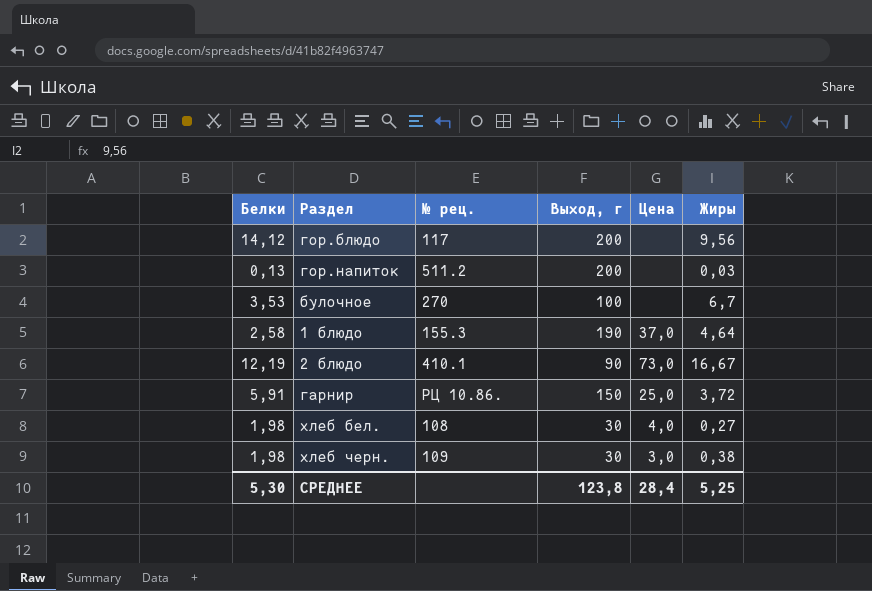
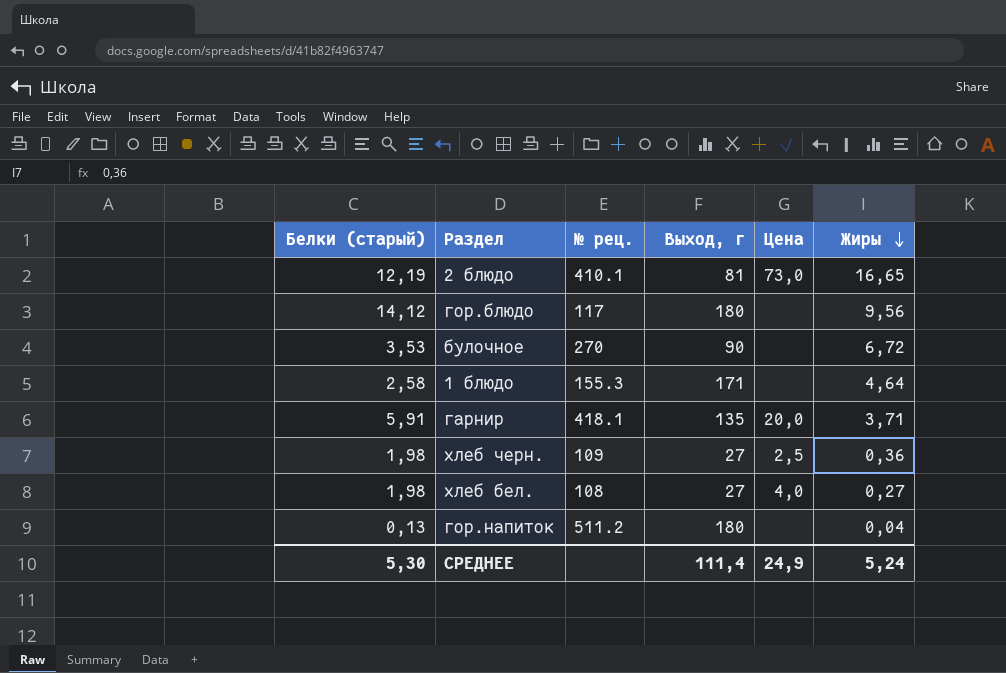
row order: none -> Жиры descending
column name: Белки -> Белки (старый)
2 блюдо | Выход, г: 90 -> 81
2 блюдо | Жиры: 16,67 -> 16,65
гор.блюдо | Выход, г: 200 -> 180
булочное | Выход, г: 100 -> 90
булочное | Жиры: 6,7 -> 6,72
1 блюдо | Выход, г: 190 -> 171
1 блюдо | Цена: 37,0 -> none
гарнир | № рец.: РЦ 10.86. -> 418.1
гарнир | Выход, г: 150 -> 135
гарнир | Цена: 25,0 -> 20,0
гарнир | Жиры: 3,72 -> 3,71
хлеб черн. | Выход, г: 30 -> 27
хлеб черн. | Цена: 3,0 -> 2,5
хлеб черн. | Жиры: 0,38 -> 0,36
хлеб бел. | Выход, г: 30 -> 27
гор.напиток | Выход, г: 200 -> 180
гор.напиток | Жиры: 0,03 -> 0,04
СРЕДНЕЕ | Выход, г: 123,8 -> 111,4
СРЕДНЕЕ | Цена: 28,4 -> 24,9
СРЕДНЕЕ | Жиры: 5,25 -> 5,24

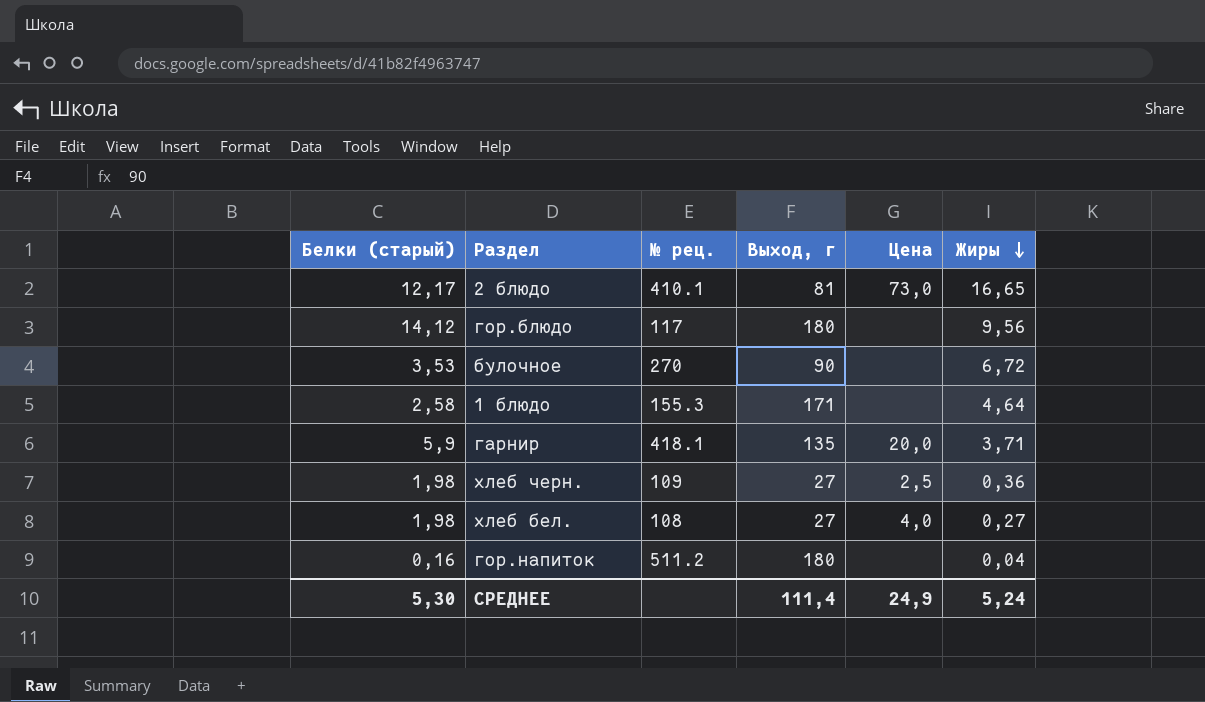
2 блюдо | Белки (старый): 12,19 -> 12,17
гарнир | Белки (старый): 5,91 -> 5,9
гор.напиток | Белки (старый): 0,13 -> 0,16

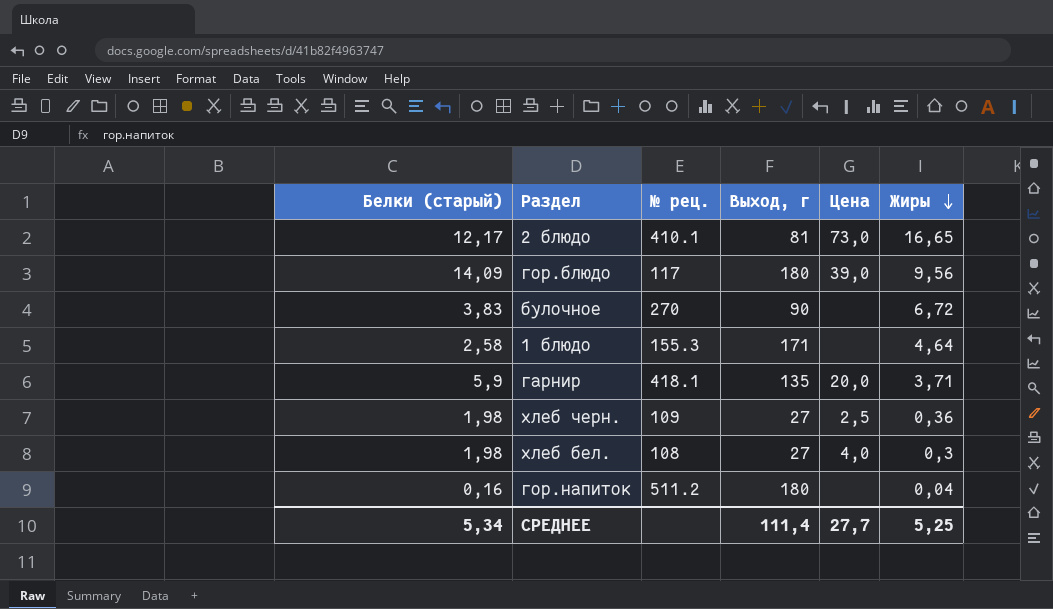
гор.блюдо | Белки (старый): 14,12 -> 14,09
гор.блюдо | Цена: none -> 39,0
булочное | Белки (старый): 3,53 -> 3,83
хлеб бел. | Жиры: 0,27 -> 0,3
СРЕДНЕЕ | Белки (старый): 5,30 -> 5,34
СРЕДНЕЕ | Цена: 24,9 -> 27,7
СРЕДНЕЕ | Жиры: 5,24 -> 5,25

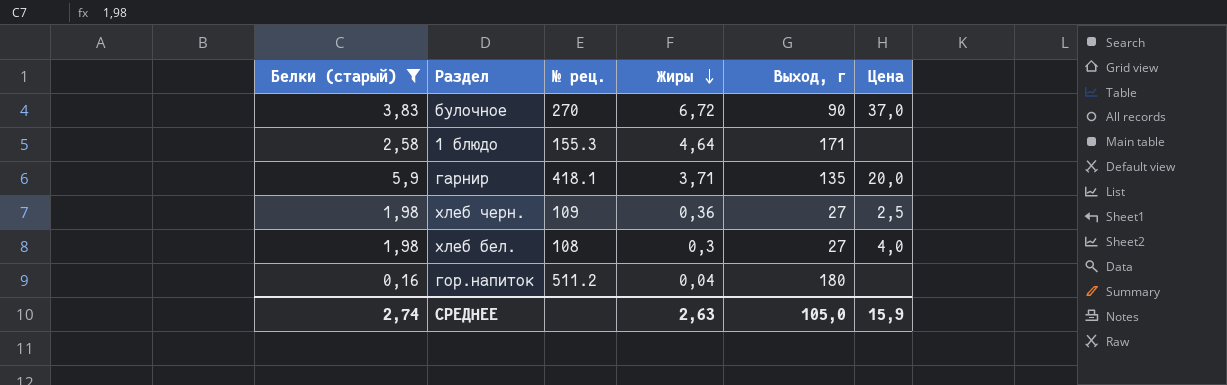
filter: none -> Белки (старый) <= 5,9
column Жиры | position: 6 -> 4
булочное | Цена: none -> 37,0
СРЕДНЕЕ | Белки (старый): 5,34 -> 2,74
СРЕДНЕЕ | Жиры: 5,25 -> 2,63
СРЕДНЕЕ | Выход, г: 111,4 -> 105,0
СРЕДНЕЕ | Цена: 27,7 -> 15,9

